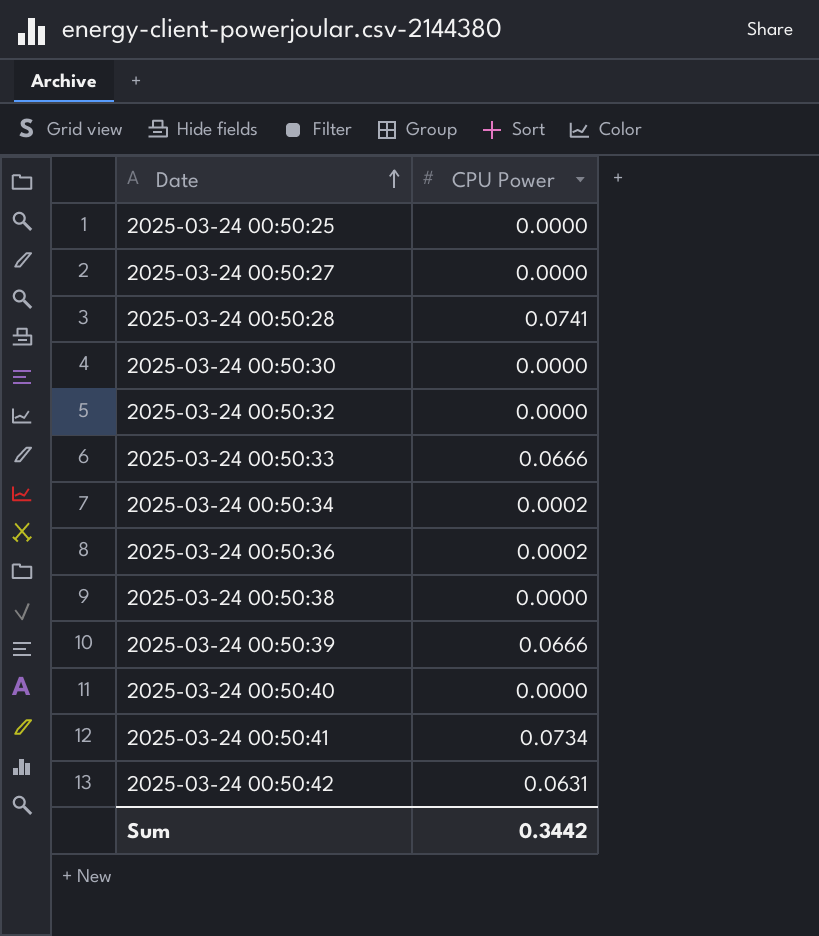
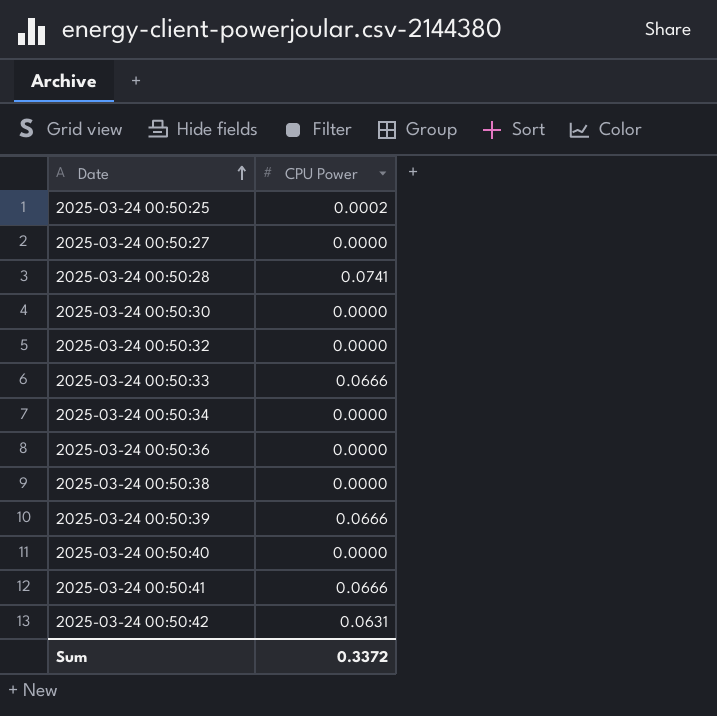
2025-03-24 00:50:25 | CPU Power: 0.0000 -> 0.0002
2025-03-24 00:50:34 | CPU Power: 0.0002 -> 0.0000
2025-03-24 00:50:36 | CPU Power: 0.0002 -> 0.0000
2025-03-24 00:50:41 | CPU Power: 0.0734 -> 0.0666
Sum | CPU Power: 0.3442 -> 0.3372

